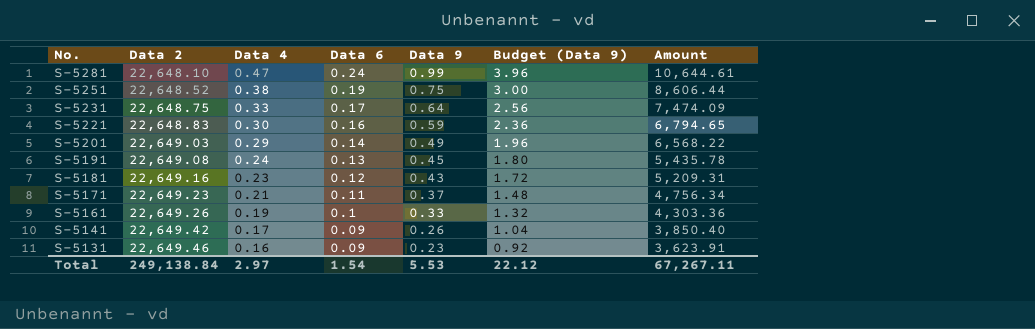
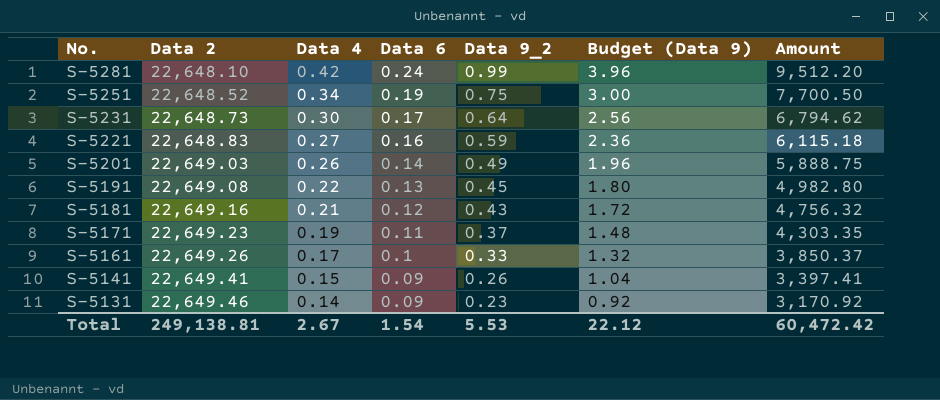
column name: Data 9 -> Data 9_2
S-5281 | Data 4: 0.47 -> 0.42
S-5281 | Amount: 10,644.61 -> 9,512.20
S-5251 | Data 4: 0.38 -> 0.34
S-5251 | Amount: 8,606.44 -> 7,700.50
S-5231 | Data 2: 22,648.75 -> 22,648.73
S-5231 | Data 4: 0.33 -> 0.30
S-5231 | Amount: 7,474.09 -> 6,794.62
S-5221 | Data 4: 0.30 -> 0.27
S-5221 | Amount: 6,794.65 -> 6,115.18
S-5201 | Data 4: 0.29 -> 0.26
S-5201 | Amount: 6,568.22 -> 5,888.75
S-5191 | Data 4: 0.24 -> 0.22
S-5191 | Amount: 5,435.78 -> 4,982.80
S-5181 | Data 4: 0.23 -> 0.21
S-5181 | Amount: 5,209.31 -> 4,756.32
S-5171 | Data 4: 0.21 -> 0.19
S-5171 | Amount: 4,756.34 -> 4,303.35
S-5161 | Data 4: 0.19 -> 0.17
S-5161 | Amount: 4,303.36 -> 3,850.37
S-5141 | Data 2: 22,649.42 -> 22,649.41
S-5141 | Data 4: 0.17 -> 0.15
S-5141 | Amount: 3,850.40 -> 3,397.41
S-5131 | Data 4: 0.16 -> 0.14
S-5131 | Amount: 3,623.91 -> 3,170.92
Total | Data 2: 249,138.84 -> 249,138.81
Total | Data 4: 2.97 -> 2.67
Total | Amount: 67,267.11 -> 60,472.42

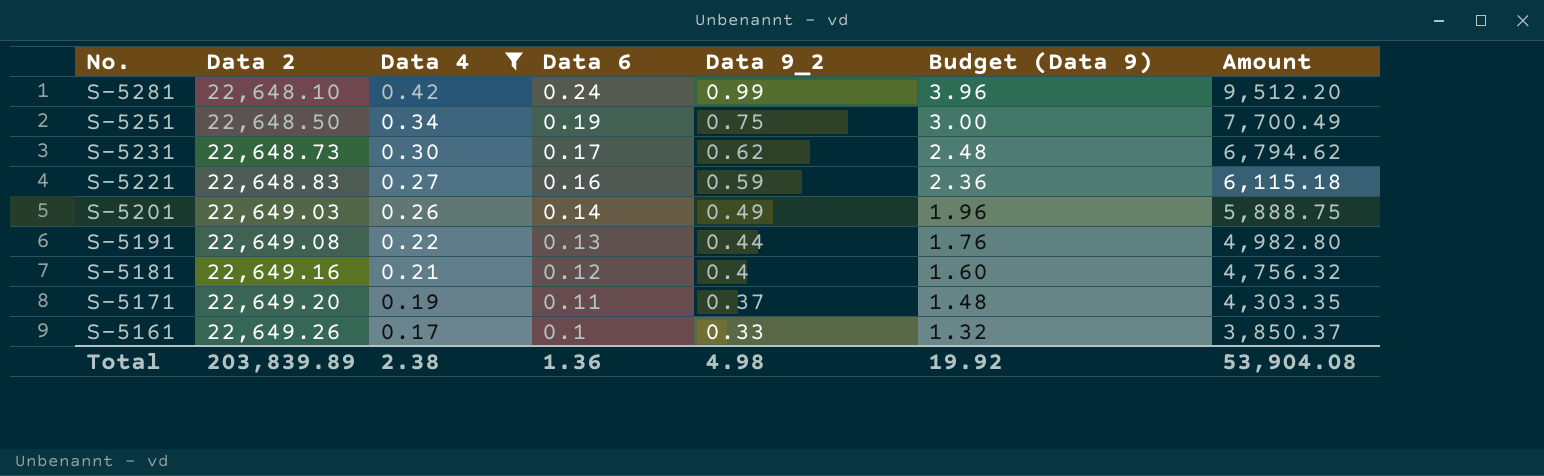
filter: none -> Data 4 >= 0.17
S-5251 | Data 2: 22,648.52 -> 22,648.50
S-5251 | Amount: 7,700.50 -> 7,700.49
S-5231 | Data 9_2: 0.64 -> 0.62
S-5231 | Budget (Data 9): 2.56 -> 2.48
S-5191 | Data 9_2: 0.45 -> 0.44
S-5191 | Budget (Data 9): 1.80 -> 1.76
S-5181 | Data 9_2: 0.43 -> 0.4
S-5181 | Budget (Data 9): 1.72 -> 1.60
S-5171 | Data 2: 22,649.23 -> 22,649.20
Total | Data 2: 249,138.81 -> 203,839.89
Total | Data 4: 2.67 -> 2.38
Total | Data 6: 1.54 -> 1.36
Total | Data 9_2: 5.53 -> 4.98
Total | Budget (Data 9): 22.12 -> 19.92
Total | Amount: 60,472.42 -> 53,904.08

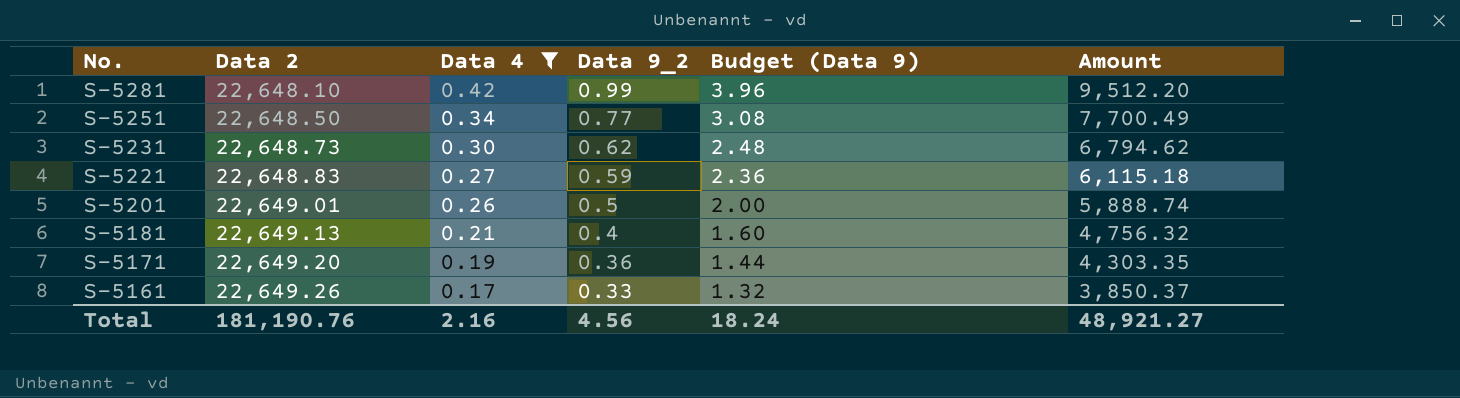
column Data 6 | position: 4 -> none
row S-5191: 22,649.08 | 0.22 | 0.13 | 0.44 | 1.76 | 4,982.80 -> none
S-5251 | Data 9_2: 0.75 -> 0.77
S-5251 | Budget (Data 9): 3.00 -> 3.08
S-5201 | Data 2: 22,649.03 -> 22,649.01
S-5201 | Data 9_2: 0.49 -> 0.5
S-5201 | Budget (Data 9): 1.96 -> 2.00
S-5201 | Amount: 5,888.75 -> 5,888.74
S-5181 | Data 2: 22,649.16 -> 22,649.13
S-5171 | Data 9_2: 0.37 -> 0.36
S-5171 | Budget (Data 9): 1.48 -> 1.44
Total | Data 2: 203,839.89 -> 181,190.76
Total | Data 4: 2.38 -> 2.16
Total | Data 9_2: 4.98 -> 4.56
Total | Budget (Data 9): 19.92 -> 18.24
Total | Amount: 53,904.08 -> 48,921.27

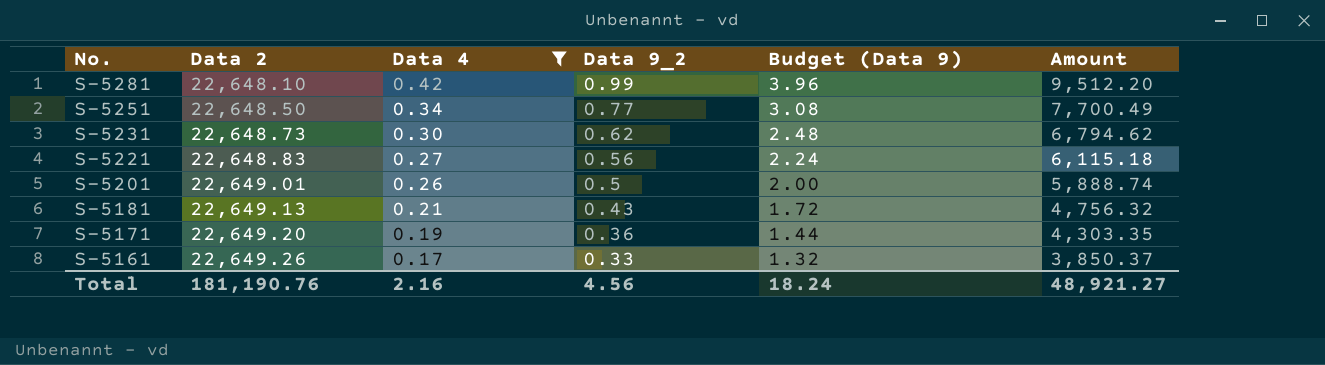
S-5221 | Data 9_2: 0.59 -> 0.56
S-5221 | Budget (Data 9): 2.36 -> 2.24
S-5181 | Data 9_2: 0.4 -> 0.43
S-5181 | Budget (Data 9): 1.60 -> 1.72

